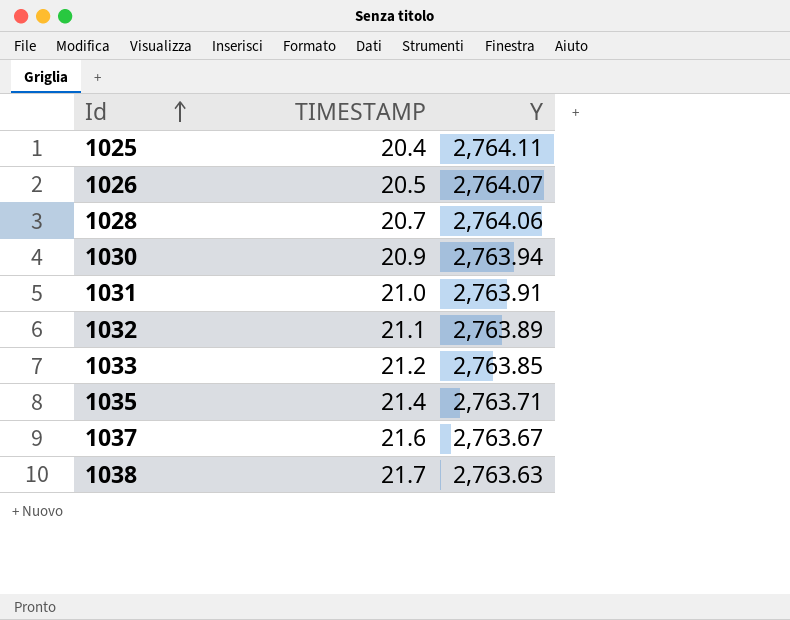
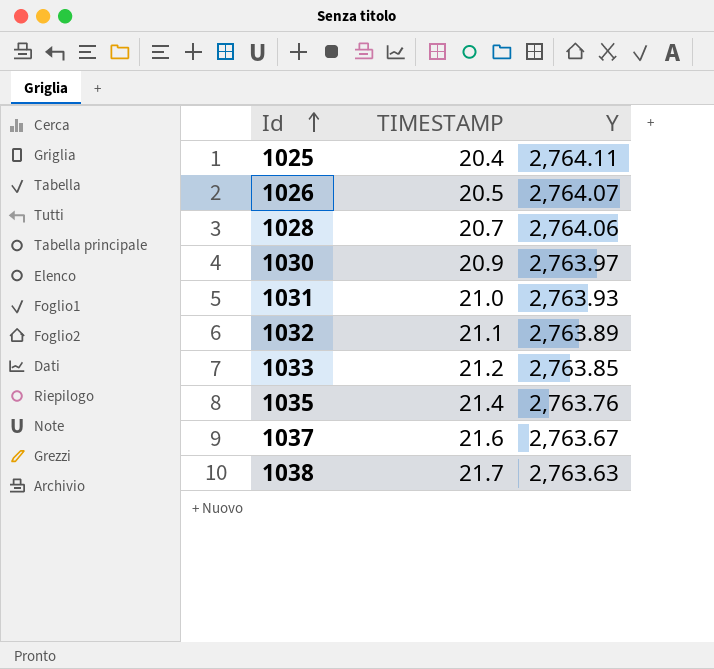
1030 | Y: 2,763.94 -> 2,763.97
1031 | Y: 2,763.91 -> 2,763.93
1035 | Y: 2,763.71 -> 2,763.76

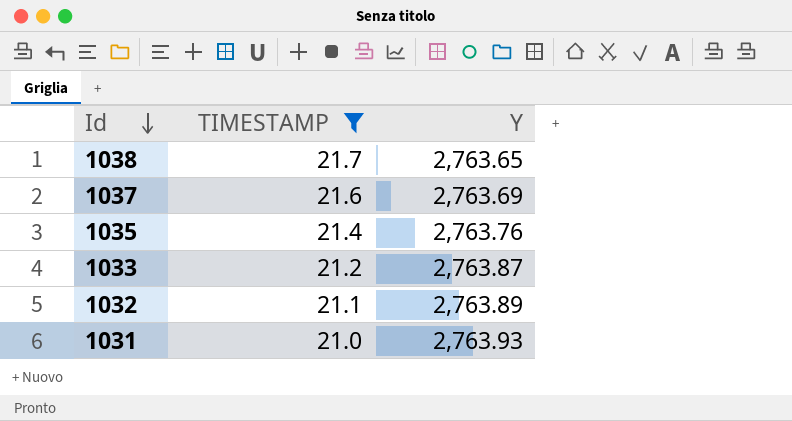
filter: none -> TIMESTAMP >= 21.0
row order: Id ascending -> Id descending
1038 | Y: 2,763.63 -> 2,763.65
1037 | Y: 2,763.67 -> 2,763.69
1033 | Y: 2,763.85 -> 2,763.87

